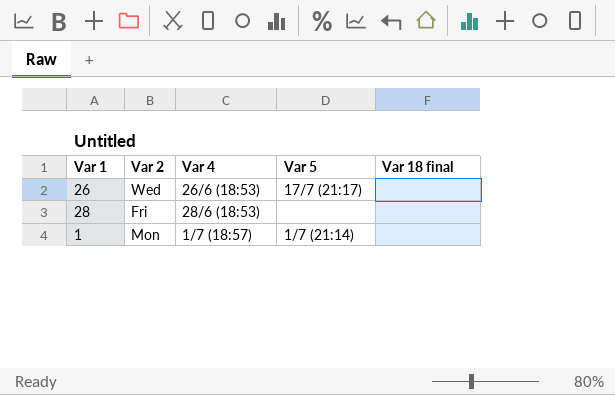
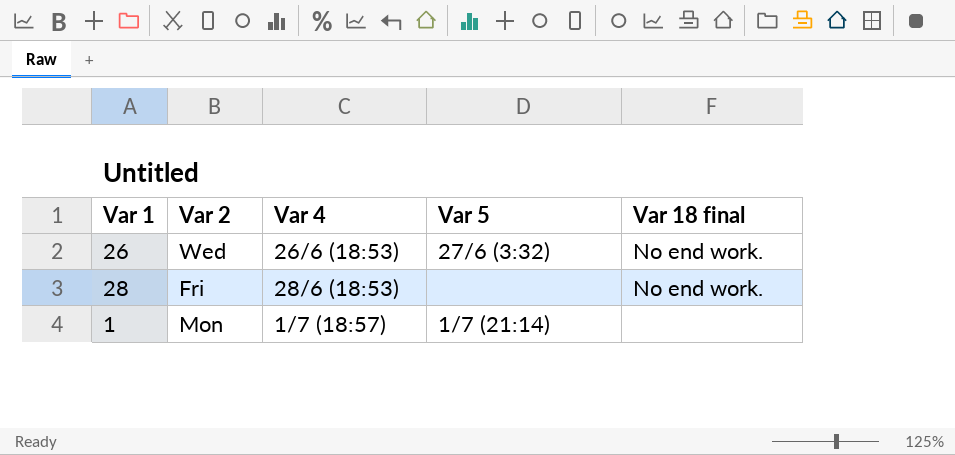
26 | Var 5: 17/7 (21:17) -> 27/6 (3:32)
26 | Var 18 final: none -> No end work.
28 | Var 18 final: none -> No end work.

